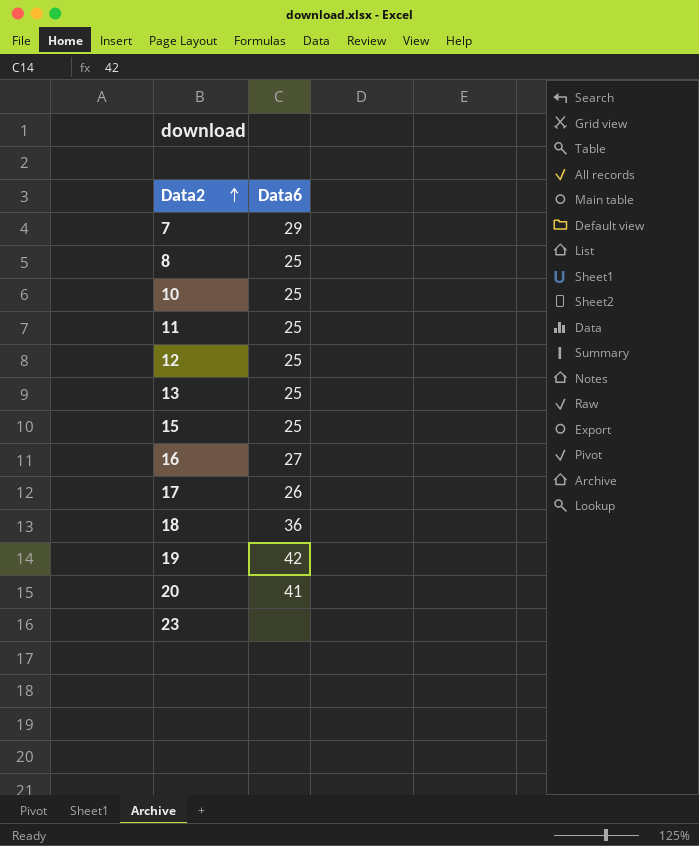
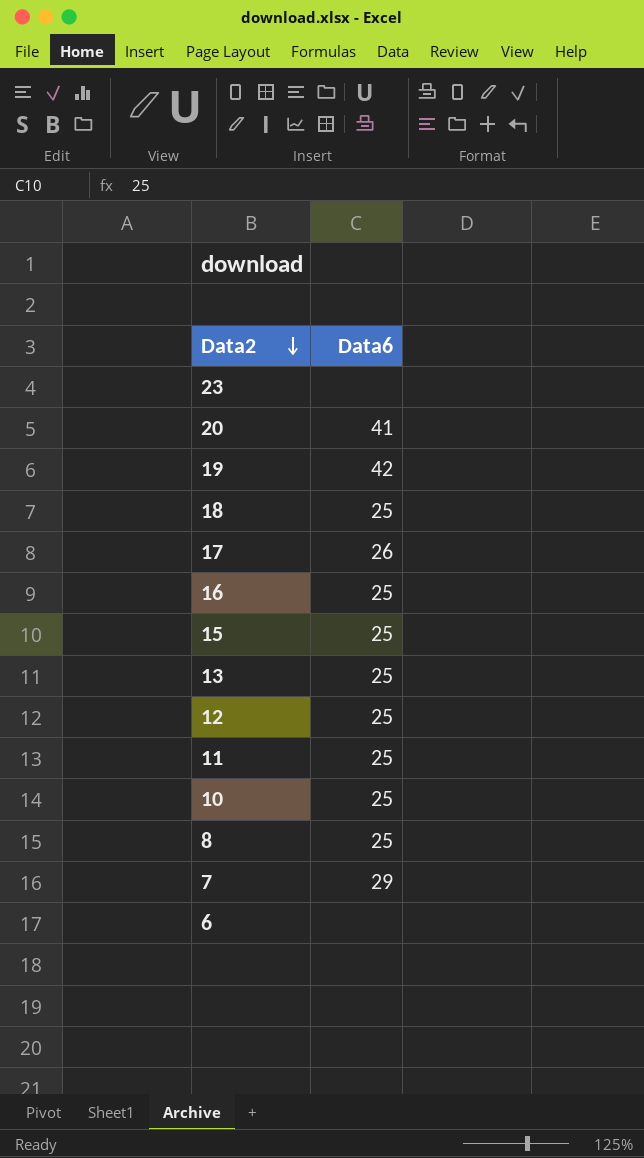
row order: Data2 ascending -> Data2 descending
18 | Data6: 36 -> 25
16 | Data6: 27 -> 25
row 6: none -> none

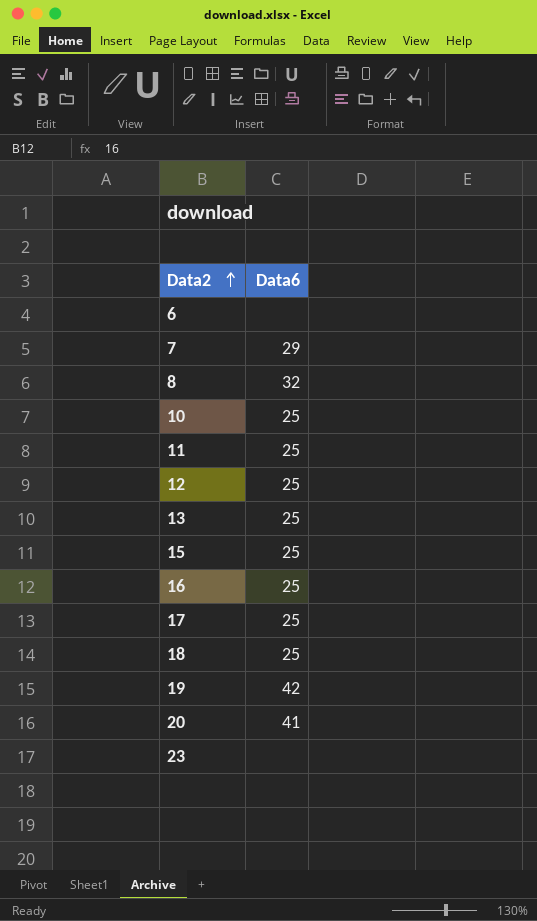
row order: Data2 descending -> Data2 ascending
8 | Data6: 25 -> 32
17 | Data6: 26 -> 25

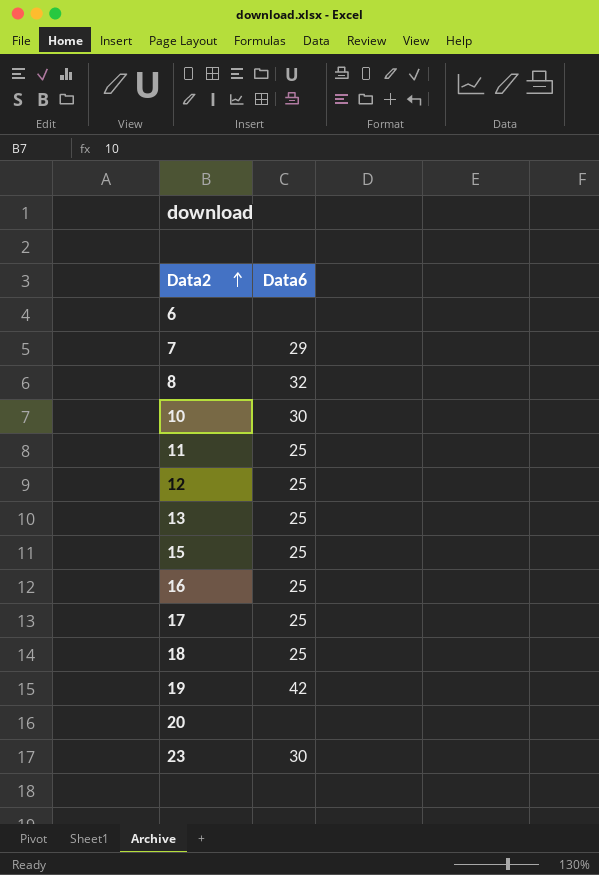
10 | Data6: 25 -> 30
20 | Data6: 41 -> none
23 | Data6: none -> 30

